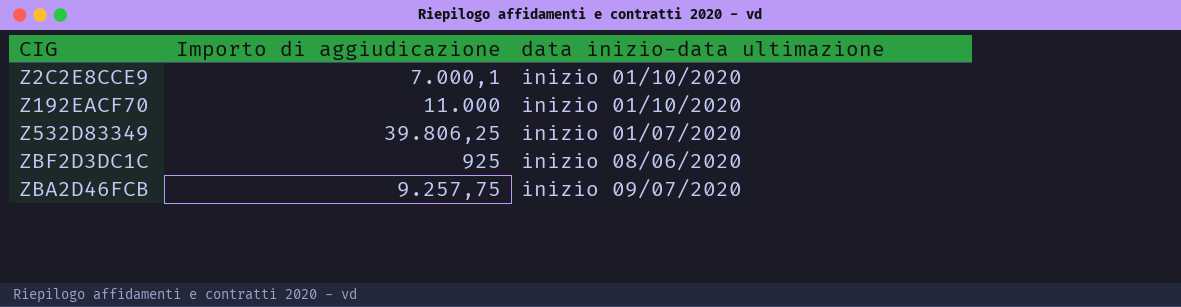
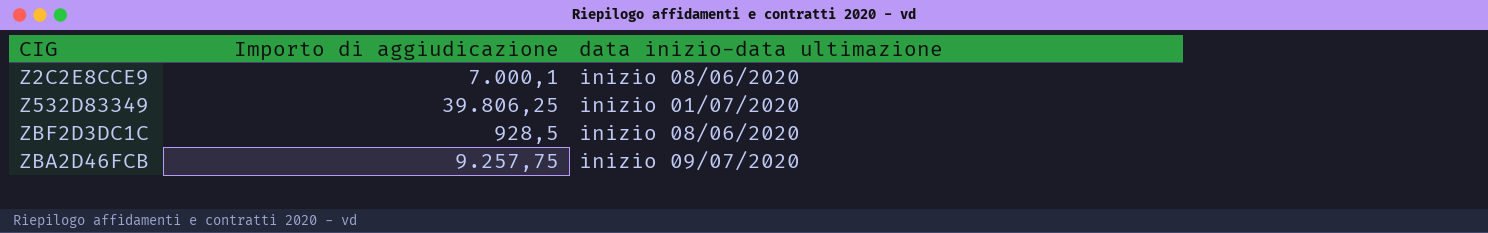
row Z192EACF70: 11.000 | inizio 01/10/2020 -> none
Z2C2E8CCE9 | data inizio-data ultimazione: inizio 01/10/2020 -> inizio 08/06/2020
ZBF2D3DC1C | Importo di aggiudicazione: 925 -> 928,5

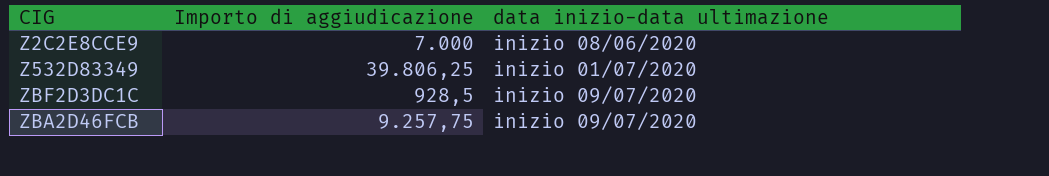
Z2C2E8CCE9 | Importo di aggiudicazione: 7.000,1 -> 7.000
ZBF2D3DC1C | data inizio-data ultimazione: inizio 08/06/2020 -> inizio 09/07/2020

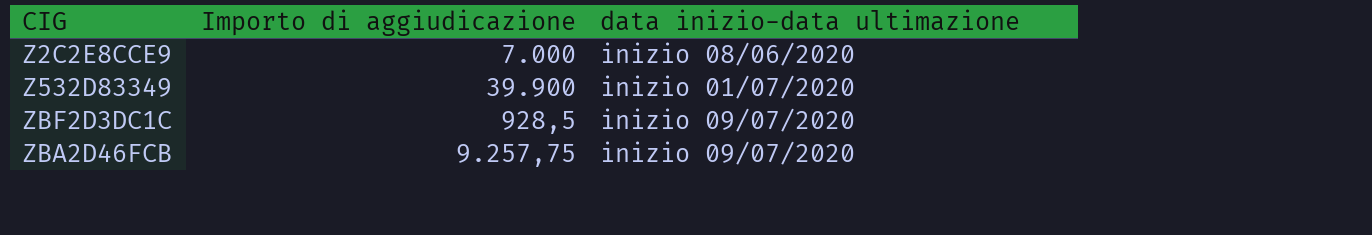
Z532D83349 | Importo di aggiudicazione: 39.806,25 -> 39.900

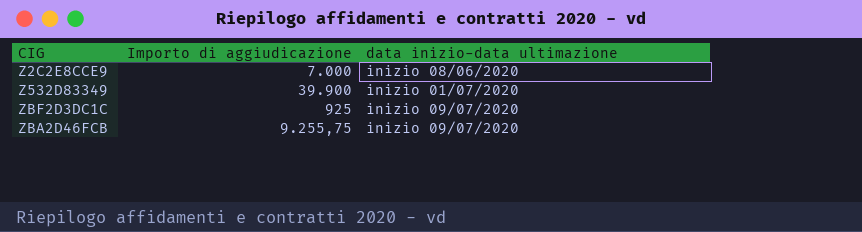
ZBF2D3DC1C | Importo di aggiudicazione: 928,5 -> 925
ZBA2D46FCB | Importo di aggiudicazione: 9.257,75 -> 9.255,75

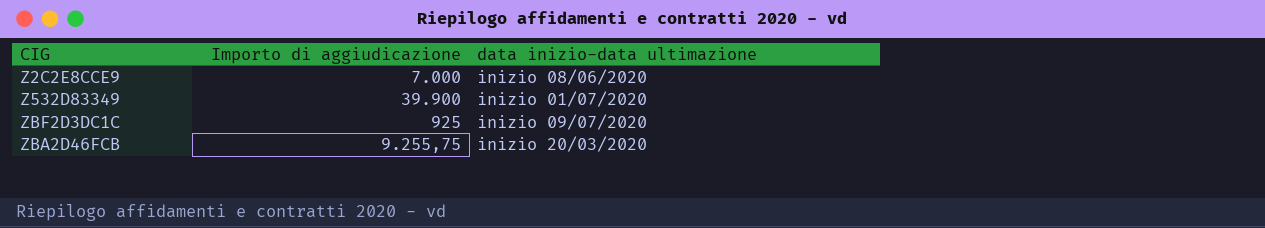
ZBA2D46FCB | data inizio-data ultimazione: inizio 09/07/2020 -> inizio 20/03/2020

